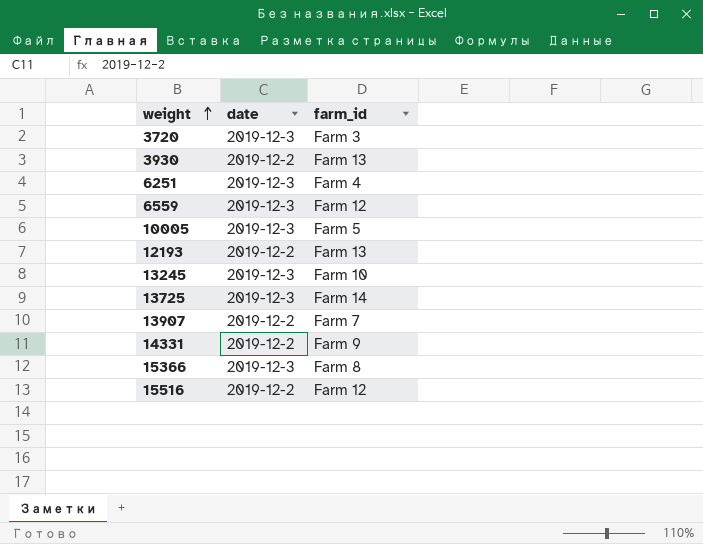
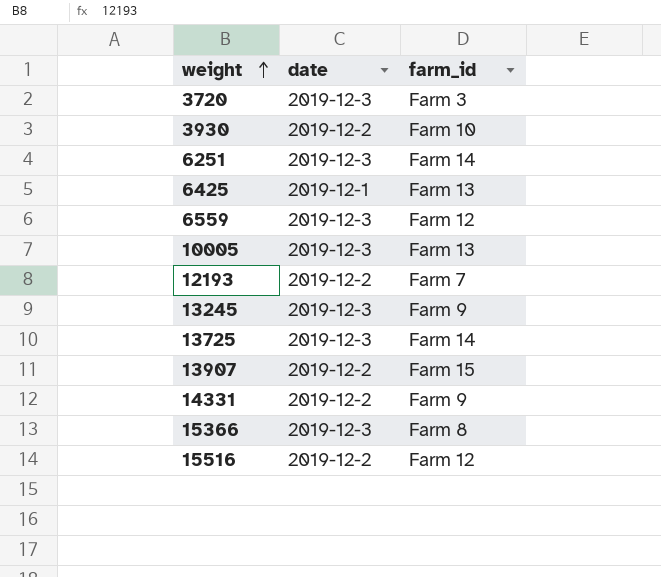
3930 | farm_id: Farm 13 -> Farm 10
6251 | farm_id: Farm 4 -> Farm 14
row 6425: none -> 2019-12-1 | Farm 13
10005 | farm_id: Farm 5 -> Farm 13
12193 | farm_id: Farm 13 -> Farm 7
13245 | farm_id: Farm 10 -> Farm 9
13907 | farm_id: Farm 7 -> Farm 15

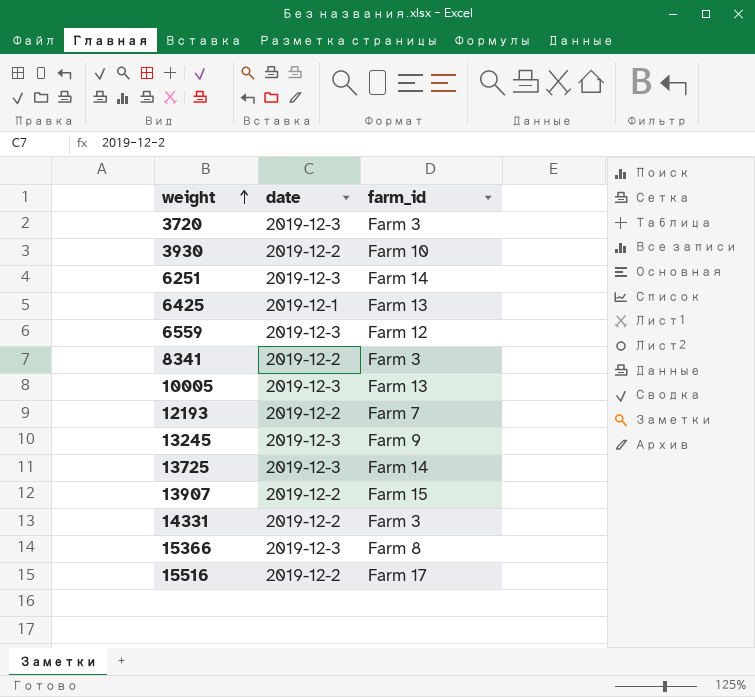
row 8341: none -> 2019-12-2 | Farm 3
14331 | farm_id: Farm 9 -> Farm 3
15516 | farm_id: Farm 12 -> Farm 17

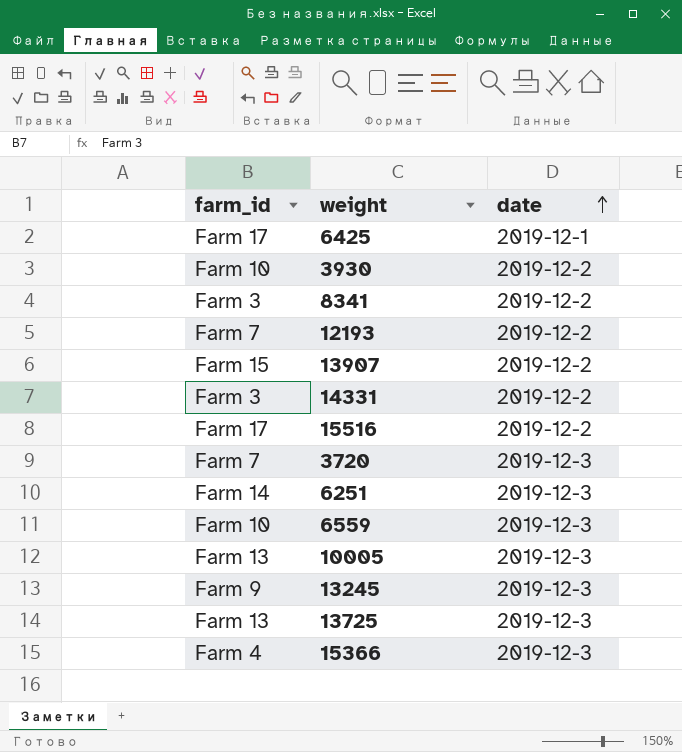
row order: weight ascending -> date ascending
column farm_id | position: 3 -> 1
6425 | farm_id: Farm 13 -> Farm 17
3720 | farm_id: Farm 3 -> Farm 7
6559 | farm_id: Farm 12 -> Farm 10
13725 | farm_id: Farm 14 -> Farm 13
15366 | farm_id: Farm 8 -> Farm 4

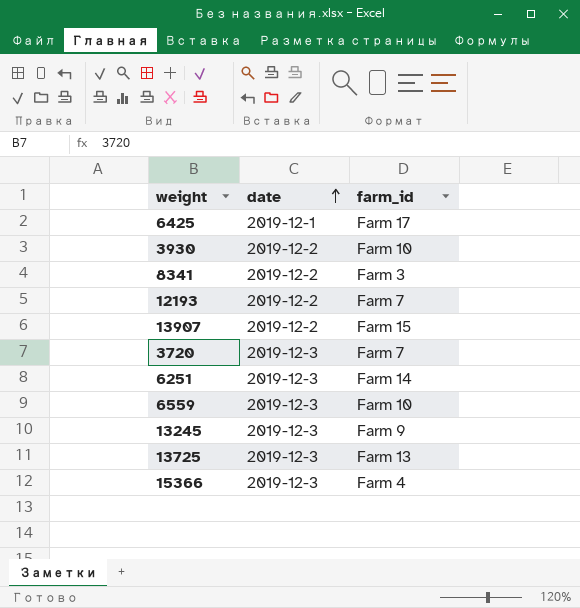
column farm_id | position: 1 -> 3
row 14331: Farm 3 | 2019-12-2 -> none
row 15516: Farm 17 | 2019-12-2 -> none
row 10005: Farm 13 | 2019-12-3 -> none

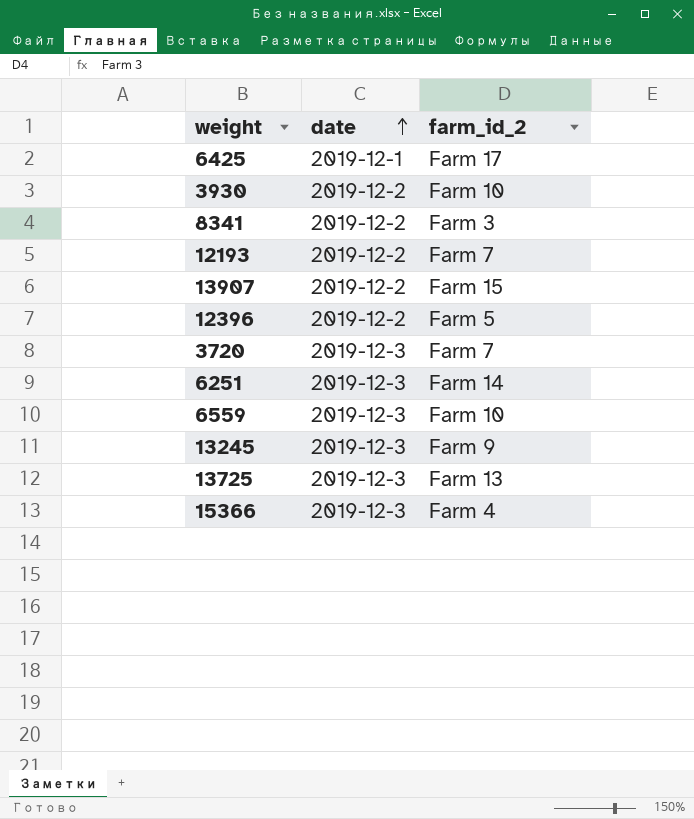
column name: farm_id -> farm_id_2
row 12396: none -> 2019-12-2 | Farm 5

